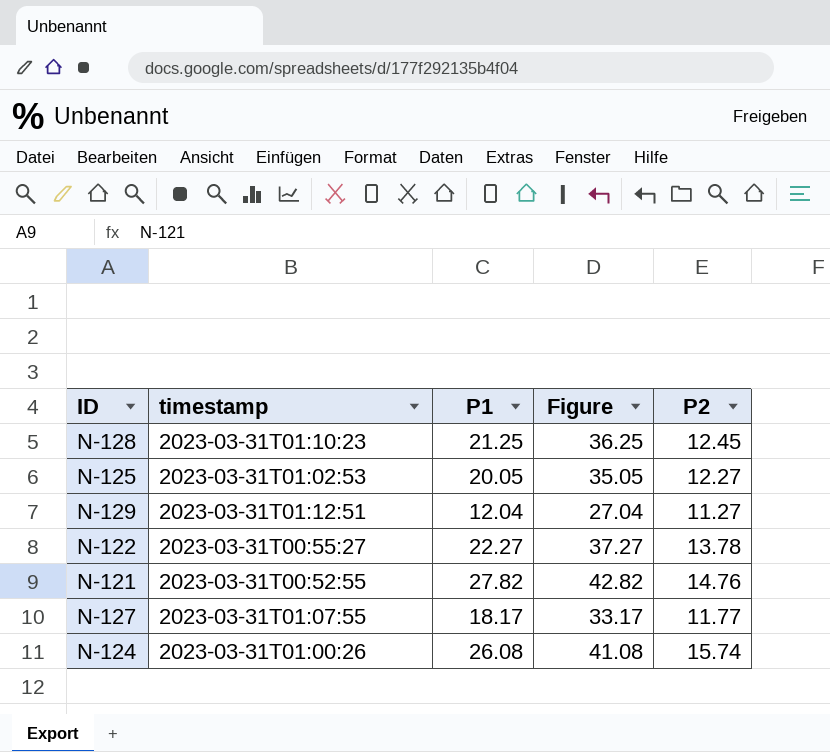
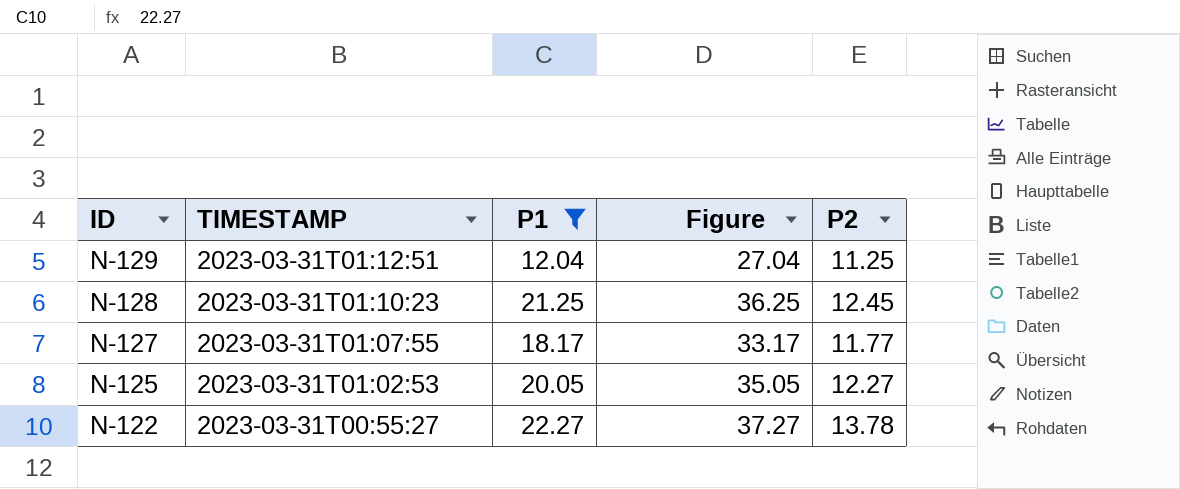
filter: none -> P1 <= 22.27
row order: none -> ID descending
column name: timestamp -> TIMESTAMP
N-129 | P2: 11.27 -> 11.25

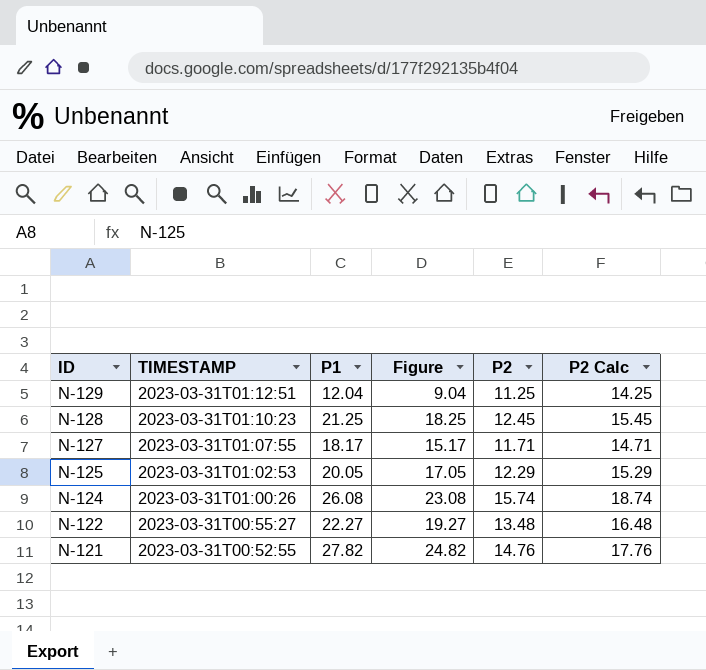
filter: P1 <= 22.27 -> none
column Figure | formula: [P1] + 15 -> [P1] - 3
column P2 Calc | formula: none -> [P2] + 3
N-127 | P2: 11.77 -> 11.71
N-125 | P2: 12.27 -> 12.29
N-122 | P2: 13.78 -> 13.48

